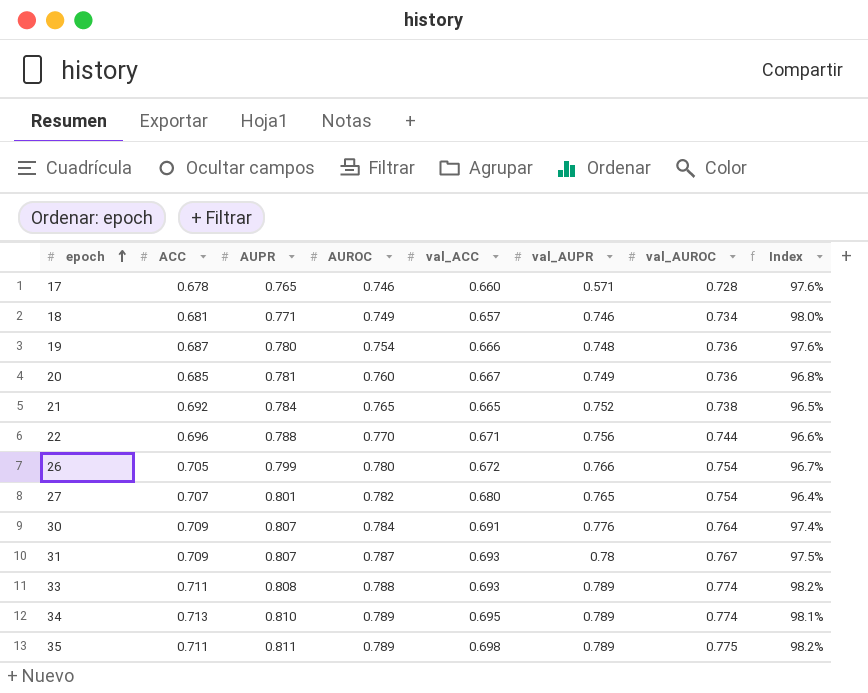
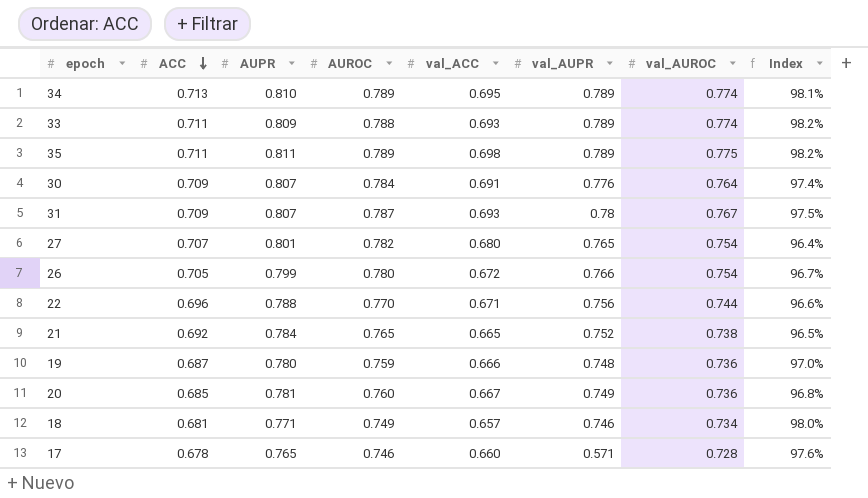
row order: epoch ascending -> ACC descending
33 | AUPR: 0.808 -> 0.809
19 | AUROC: 0.754 -> 0.759
19 | Index: 97.6% -> 97.0%

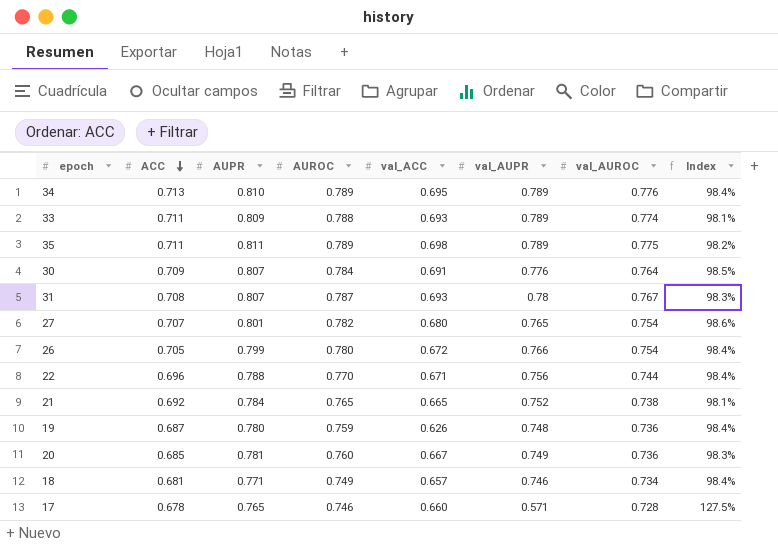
column Index | formula: [val_AUROC] / [AUROC] -> [val_AUROC] / [val_AUPR]
34 | val_AUROC: 0.774 -> 0.776
31 | ACC: 0.709 -> 0.708
19 | val_ACC: 0.666 -> 0.626

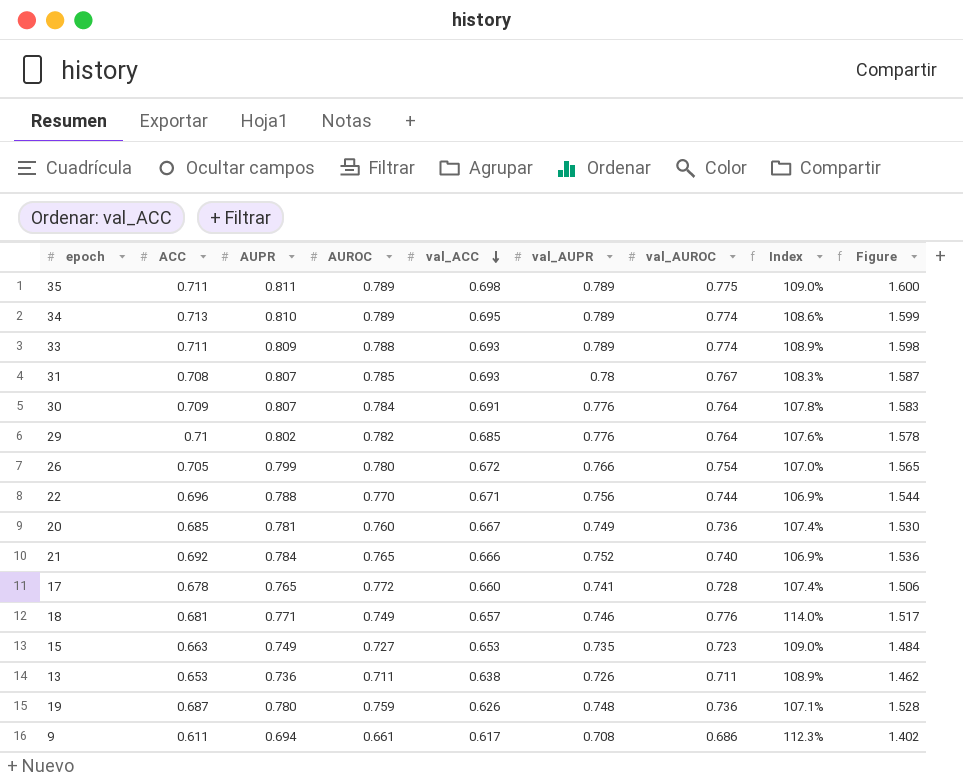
row order: ACC descending -> val_ACC descending
column Index | formula: [val_AUROC] / [val_AUPR] -> [val_AUROC] / [ACC]
column Figure | formula: none -> [AUPR] + [val_AUPR]
row 27: 0.707 | 0.801 | 0.782 | 0.680 | 0.765 | 0.754 | 98.6% -> none
34 | val_AUROC: 0.776 -> 0.774
31 | AUROC: 0.787 -> 0.785
row 29: none -> 0.71 | 0.802 | 0.782 | 0.685 | 0.776 | 0.764 | 107.6% | 1.578
21 | val_ACC: 0.665 -> 0.666
21 | val_AUROC: 0.738 -> 0.740
17 | AUROC: 0.746 -> 0.772
17 | val_AUPR: 0.571 -> 0.741
18 | val_AUROC: 0.734 -> 0.776
row 15: none -> 0.663 | 0.749 | 0.727 | 0.653 | 0.735 | 0.723 | 109.0% | 1.484
row 13: none -> 0.653 | 0.736 | 0.711 | 0.638 | 0.726 | 0.711 | 108.9% | 1.462
row 9: none -> 0.611 | 0.694 | 0.661 | 0.617 | 0.708 | 0.686 | 112.3% | 1.402

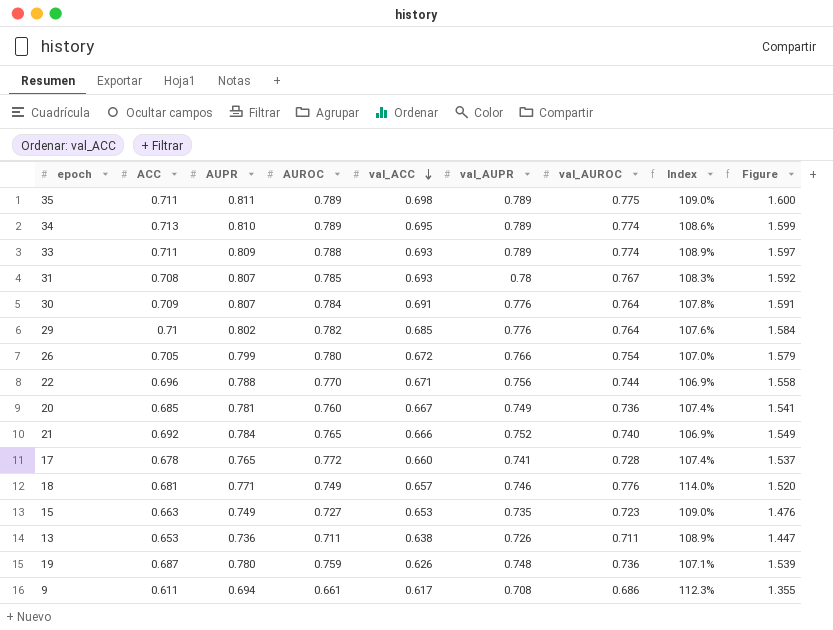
column Figure | formula: [AUPR] + [val_AUPR] -> [AUPR] + [AUROC]

